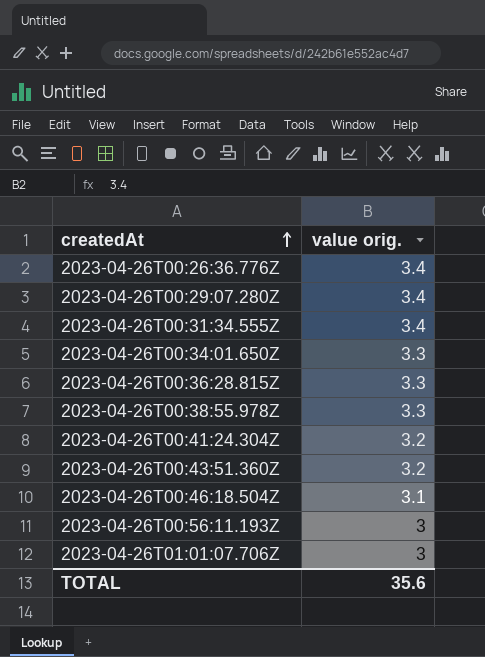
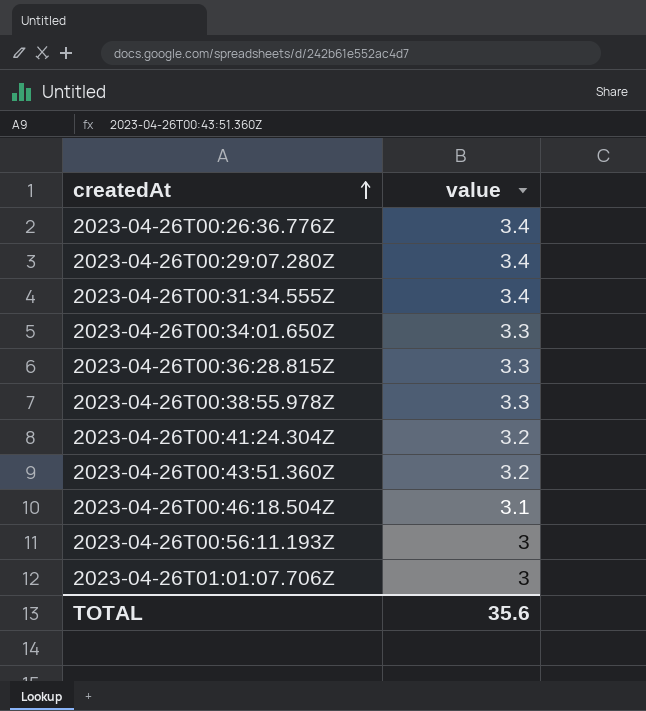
column name: value orig. -> value

